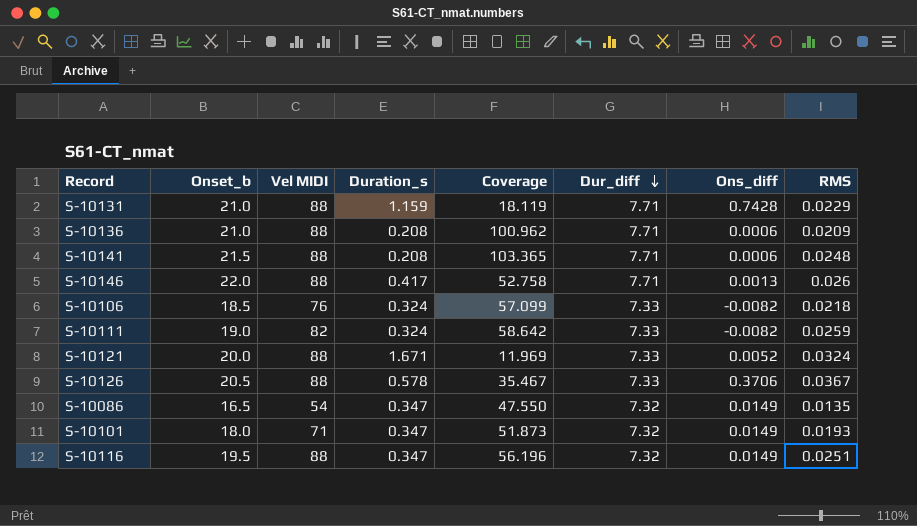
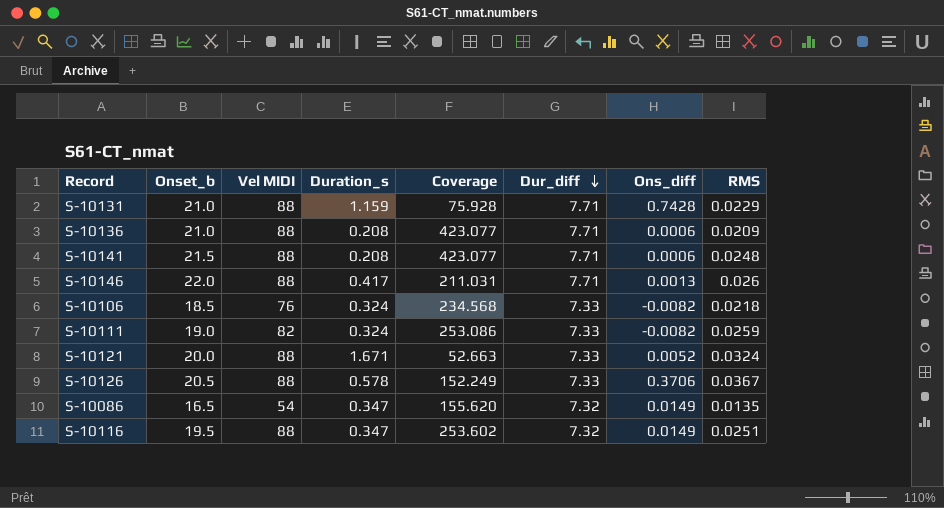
column Coverage | formula: [Onset_b] / [Duration_s] -> [Vel MIDI] / [Duration_s]
row S-10101: 18.0 | 71 | 0.347 | 51.873 | 7.32 | 0.0149 | 0.0193 -> none

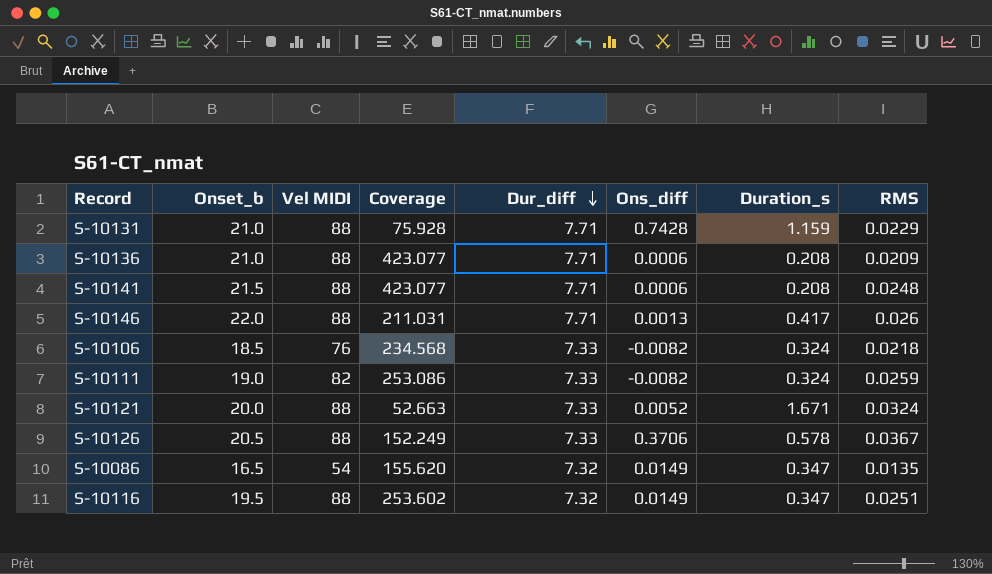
column Duration_s | position: 4 -> 7

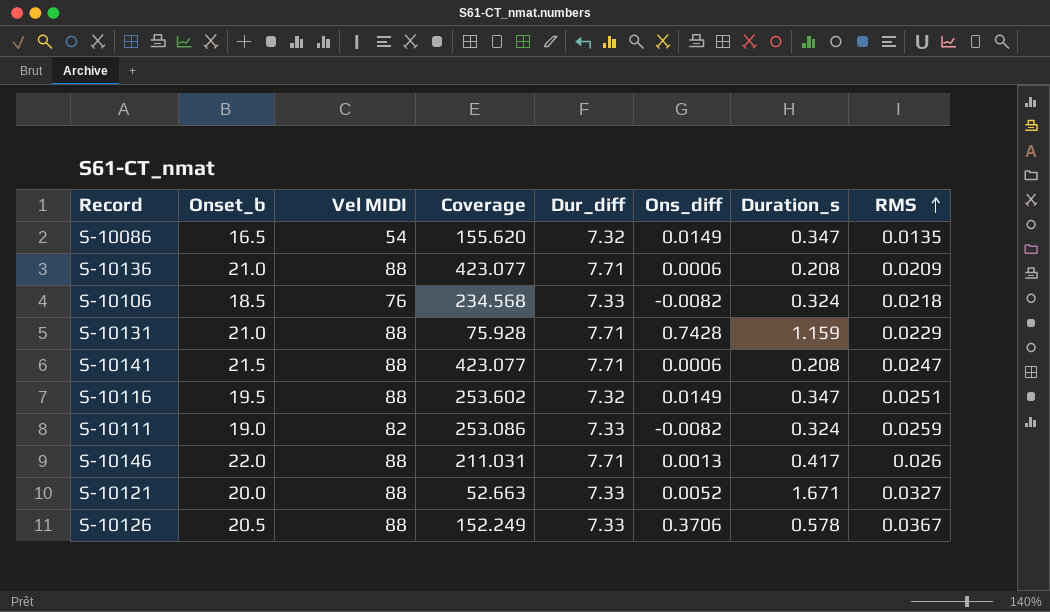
row order: Dur_diff descending -> RMS ascending
S-10141 | RMS: 0.0248 -> 0.0247
S-10121 | RMS: 0.0324 -> 0.0327

